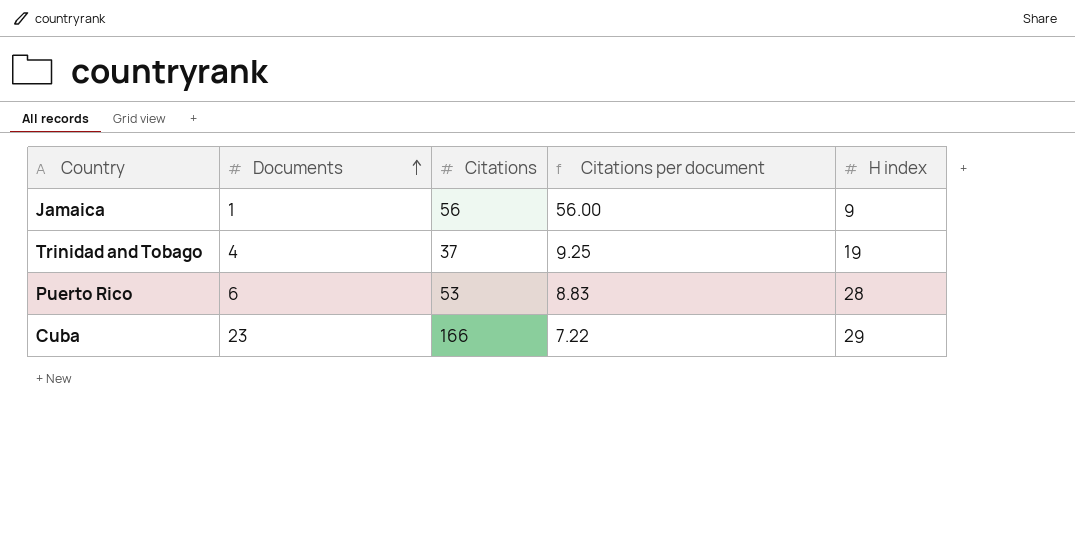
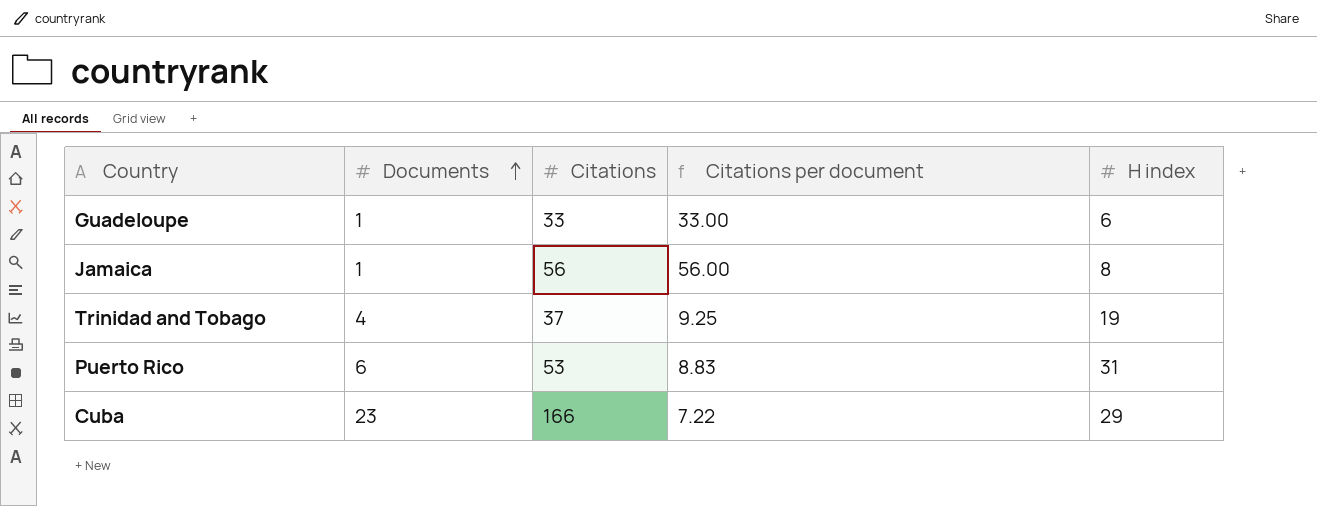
row Guadeloupe: none -> 1 | 33 | 33.00 | 6
Jamaica | H index: 9 -> 8
Puerto Rico | H index: 28 -> 31

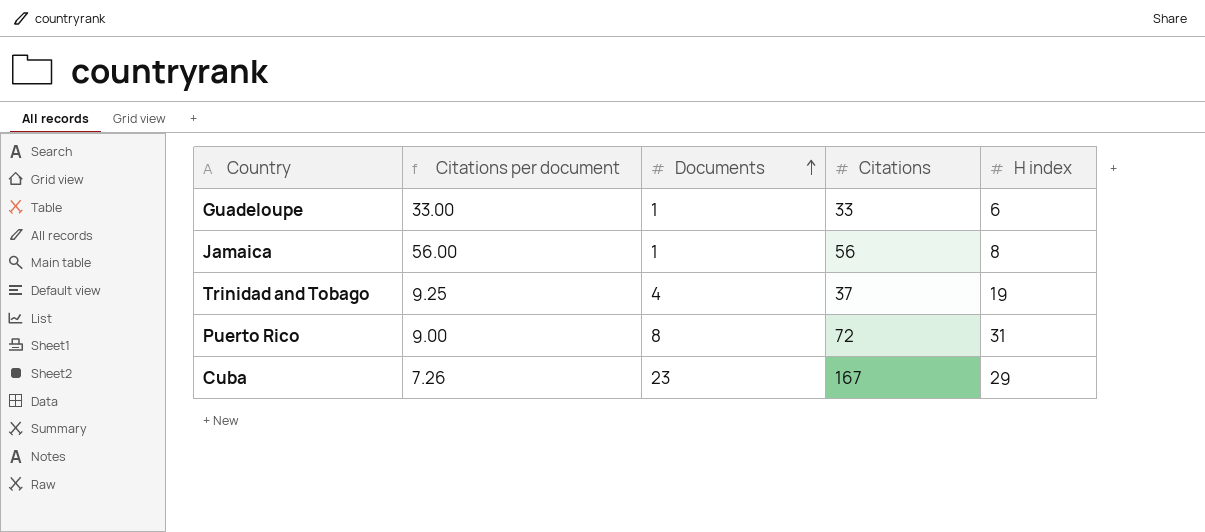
column Citations per document | position: 4 -> 2
Puerto Rico | Citations per document: 8.83 -> 9.00
Puerto Rico | Documents: 6 -> 8
Puerto Rico | Citations: 53 -> 72
Cuba | Citations per document: 7.22 -> 7.26
Cuba | Citations: 166 -> 167

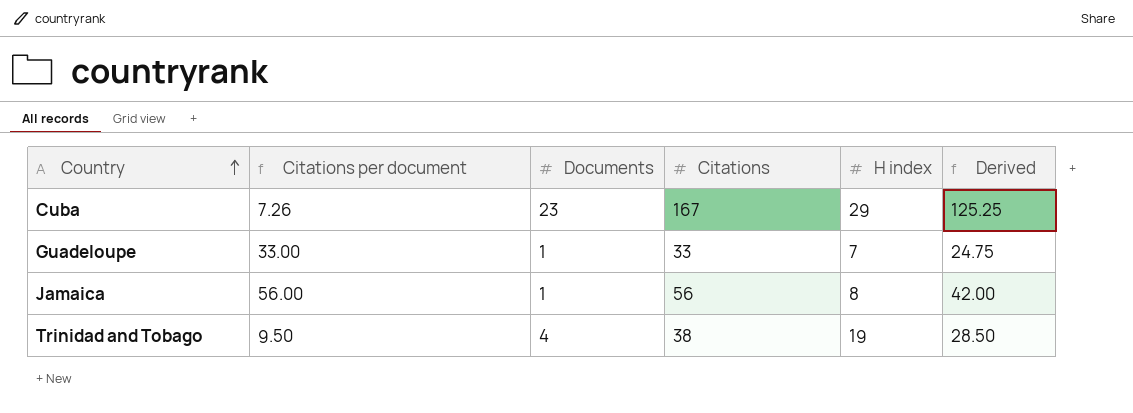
row order: Documents ascending -> Country ascending
column Derived | formula: none -> [Citations] * 0.75
row Puerto Rico: 9.00 | 8 | 72 | 31 -> none
Guadeloupe | H index: 6 -> 7
Trinidad and Tobago | Citations per document: 9.25 -> 9.50
Trinidad and Tobago | Citations: 37 -> 38

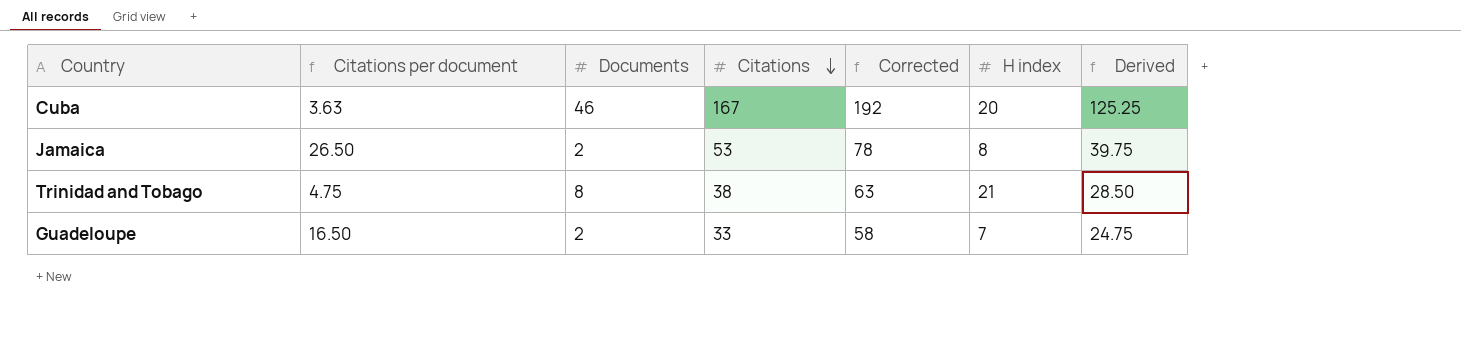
row order: Country ascending -> Citations descending
column Corrected | formula: none -> [Citations] + 25
Cuba | Citations per document: 7.26 -> 3.63
Cuba | Documents: 23 -> 46
Cuba | H index: 29 -> 20
Jamaica | Citations per document: 56.00 -> 26.50
Jamaica | Documents: 1 -> 2
Jamaica | Citations: 56 -> 53
Jamaica | Derived: 42.00 -> 39.75
Trinidad and Tobago | Citations per document: 9.50 -> 4.75
Trinidad and Tobago | Documents: 4 -> 8
Trinidad and Tobago | H index: 19 -> 21
Guadeloupe | Citations per document: 33.00 -> 16.50
Guadeloupe | Documents: 1 -> 2

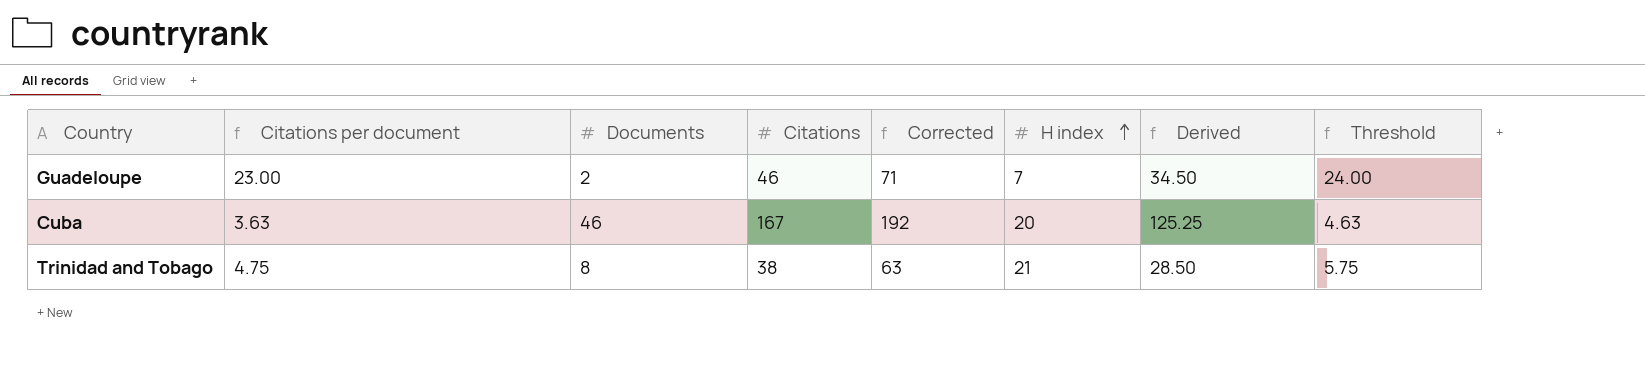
row order: Citations descending -> H index ascending
column Threshold | formula: none -> [Citations per document] + 1
row Jamaica: 26.50 | 2 | 53 | 78 | 8 | 39.75 -> none
Guadeloupe | Citations per document: 16.50 -> 23.00
Guadeloupe | Citations: 33 -> 46
Guadeloupe | Corrected: 58 -> 71
Guadeloupe | Derived: 24.75 -> 34.50

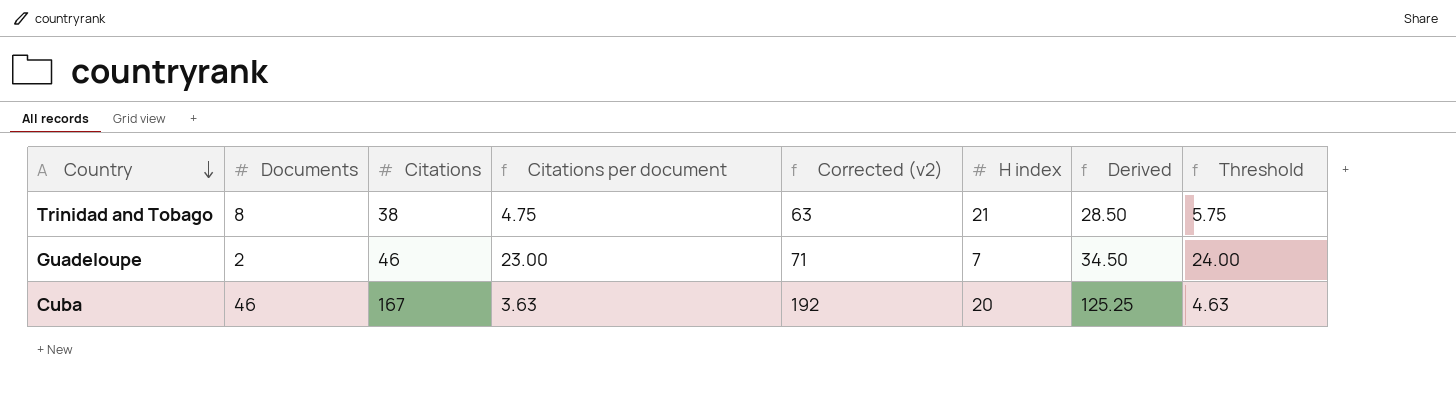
row order: H index ascending -> Country descending
column Citations per document | position: 2 -> 4
column name: Corrected -> Corrected (v2)

